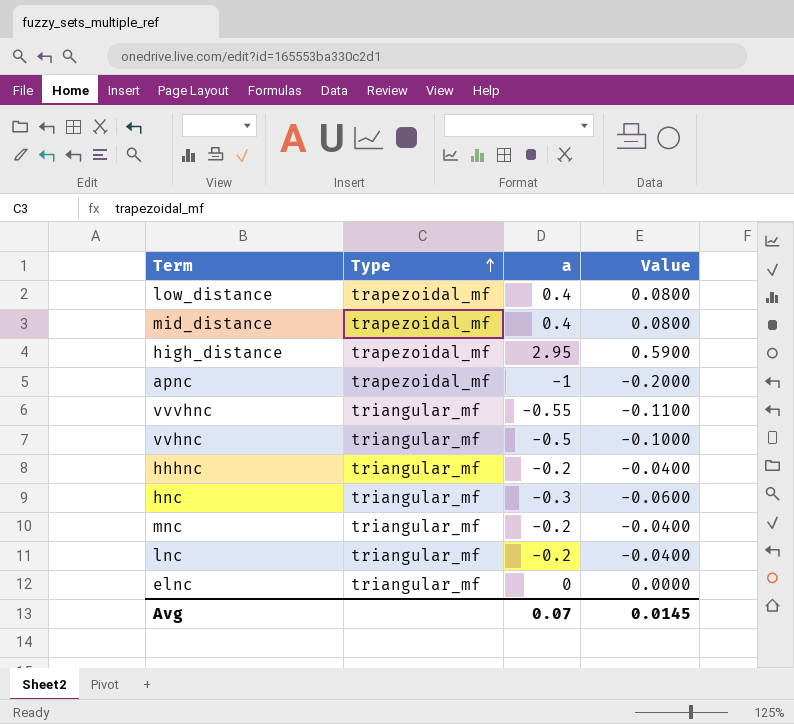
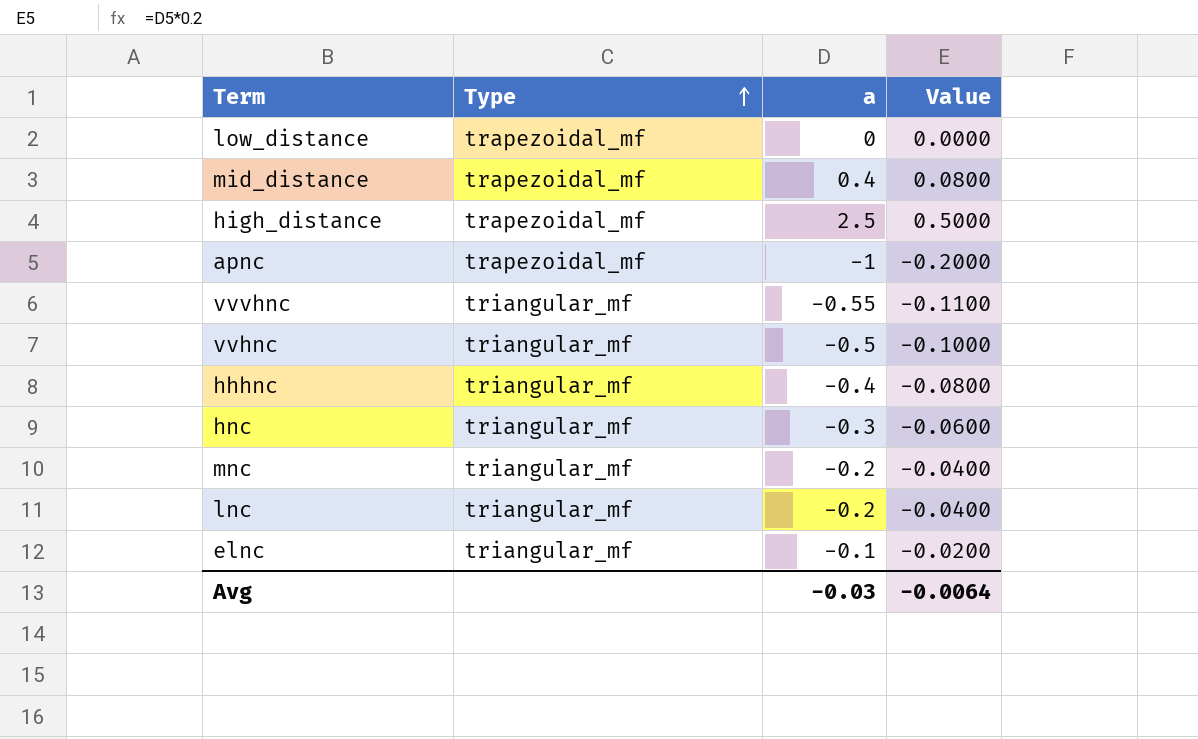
low_distance | a: 0.4 -> 0
low_distance | Value: 0.0800 -> 0.0000
high_distance | a: 2.95 -> 2.5
high_distance | Value: 0.5900 -> 0.5000
hhhnc | a: -0.2 -> -0.4
hhhnc | Value: -0.0400 -> -0.0800
elnc | a: 0 -> -0.1
elnc | Value: 0.0000 -> -0.0200
Avg | a: 0.07 -> -0.03
Avg | Value: 0.0145 -> -0.0064

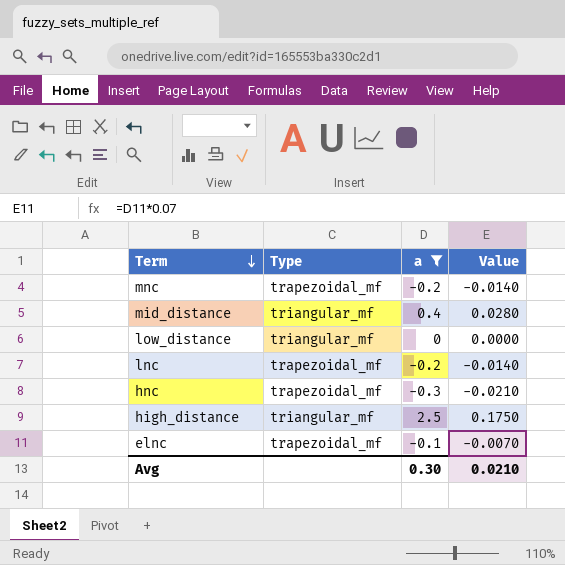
filter: none -> a >= -0.3
row order: Type ascending -> Term descending
column Value | formula: [a] * 0.2 -> [a] * 0.07
mnc | Type: triangular_mf -> trapezoidal_mf
mid_distance | Type: trapezoidal_mf -> triangular_mf
low_distance | Type: trapezoidal_mf -> triangular_mf
lnc | Type: triangular_mf -> trapezoidal_mf
hnc | Type: triangular_mf -> trapezoidal_mf
high_distance | Type: trapezoidal_mf -> triangular_mf
elnc | Type: triangular_mf -> trapezoidal_mf
Avg | a: -0.03 -> 0.30
Avg | Value: -0.0064 -> 0.0210

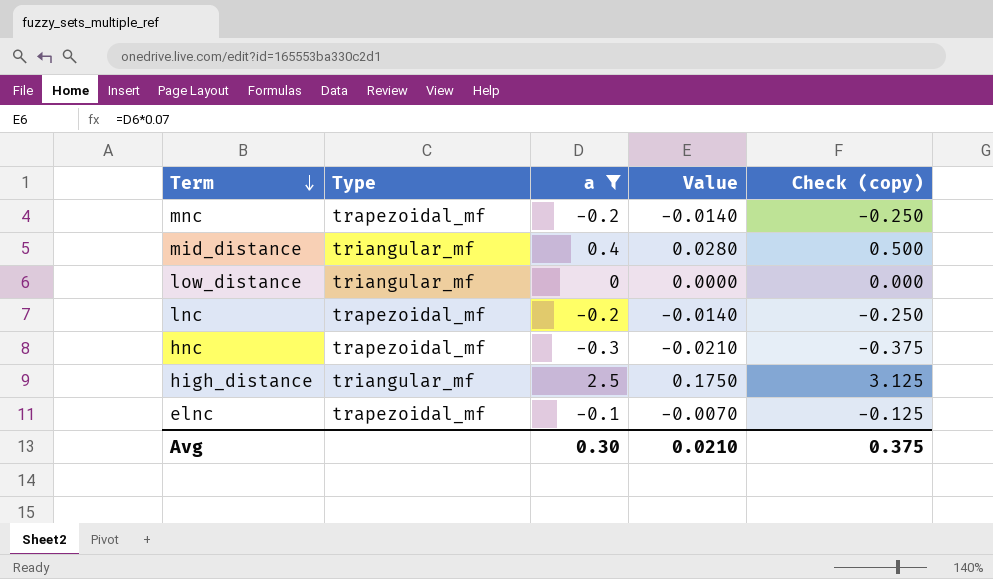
column Check (copy) | formula: none -> [a] * 1.25

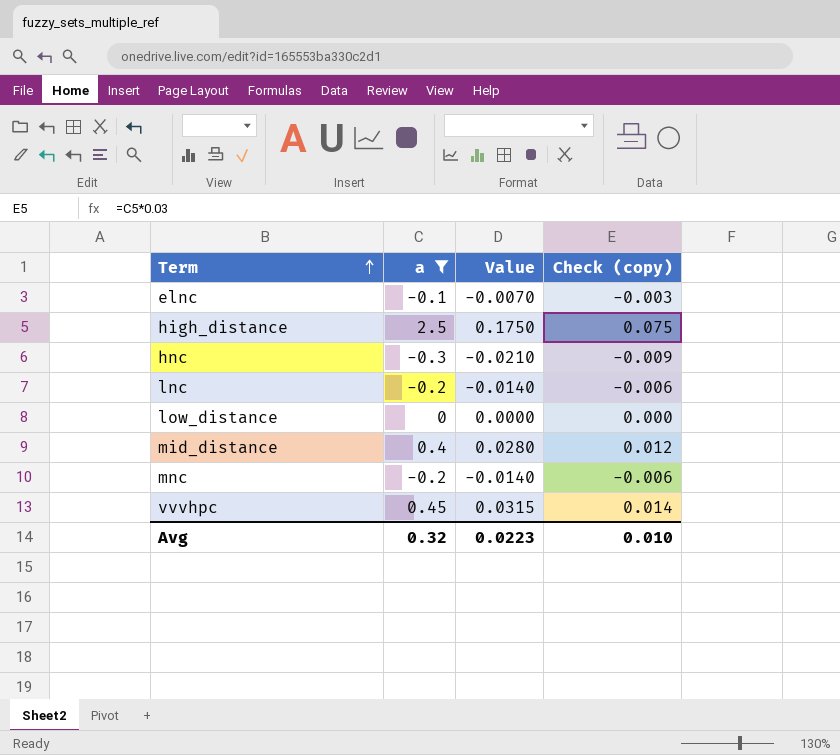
row order: Term descending -> Term ascending
column Type | position: 2 -> none
column Check (copy) | formula: [a] * 1.25 -> [a] * 0.03
row vvvhpc: none -> 0.45 | 0.0315 | 0.014
Avg | a: 0.30 -> 0.32
Avg | Value: 0.0210 -> 0.0223
Avg | Check (copy): 0.375 -> 0.010

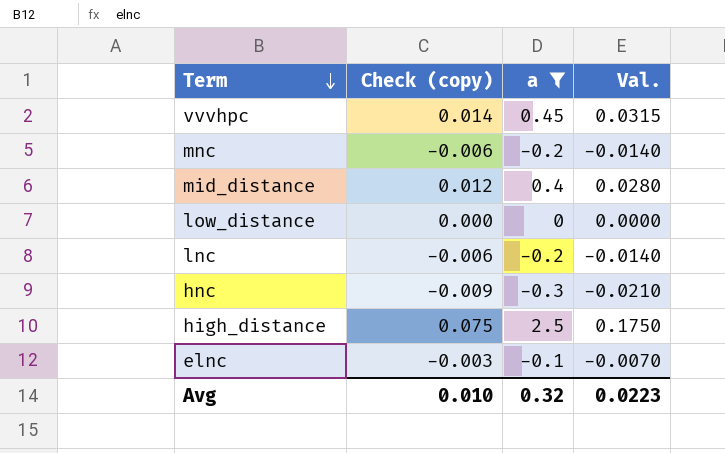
row order: Term ascending -> Term descending
column Check (copy) | position: 4 -> 2
column name: Value -> Val.

